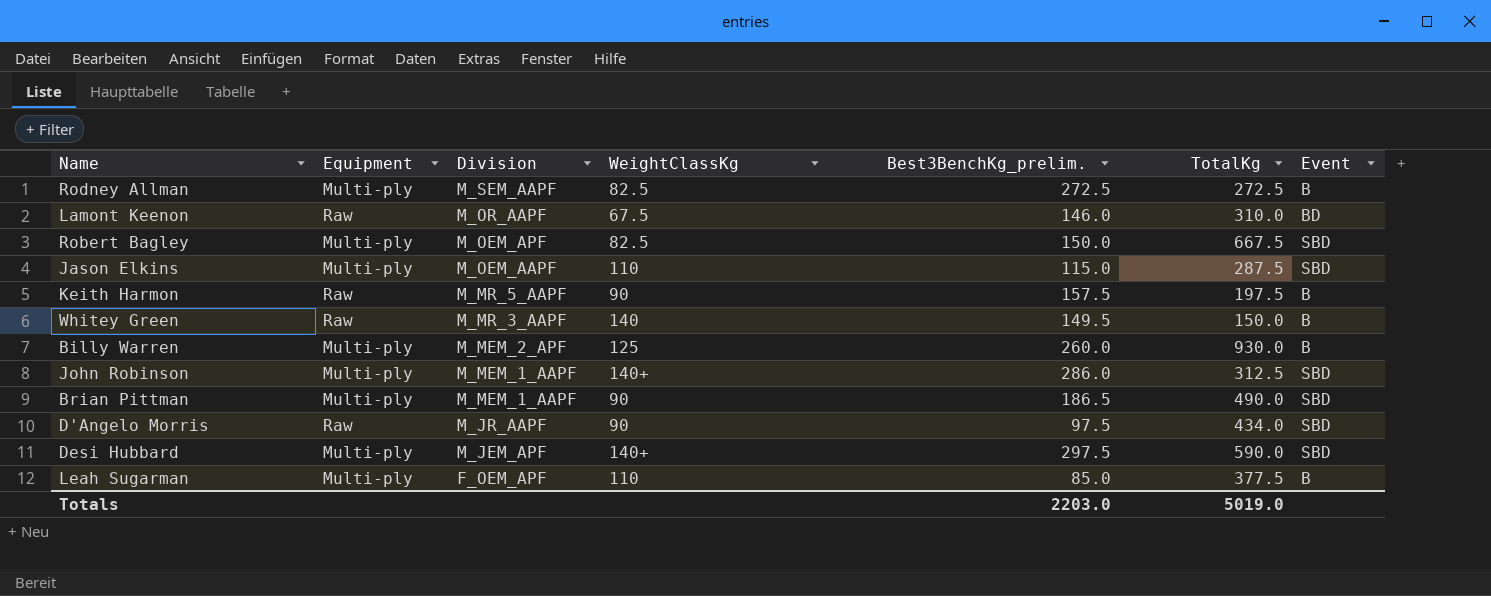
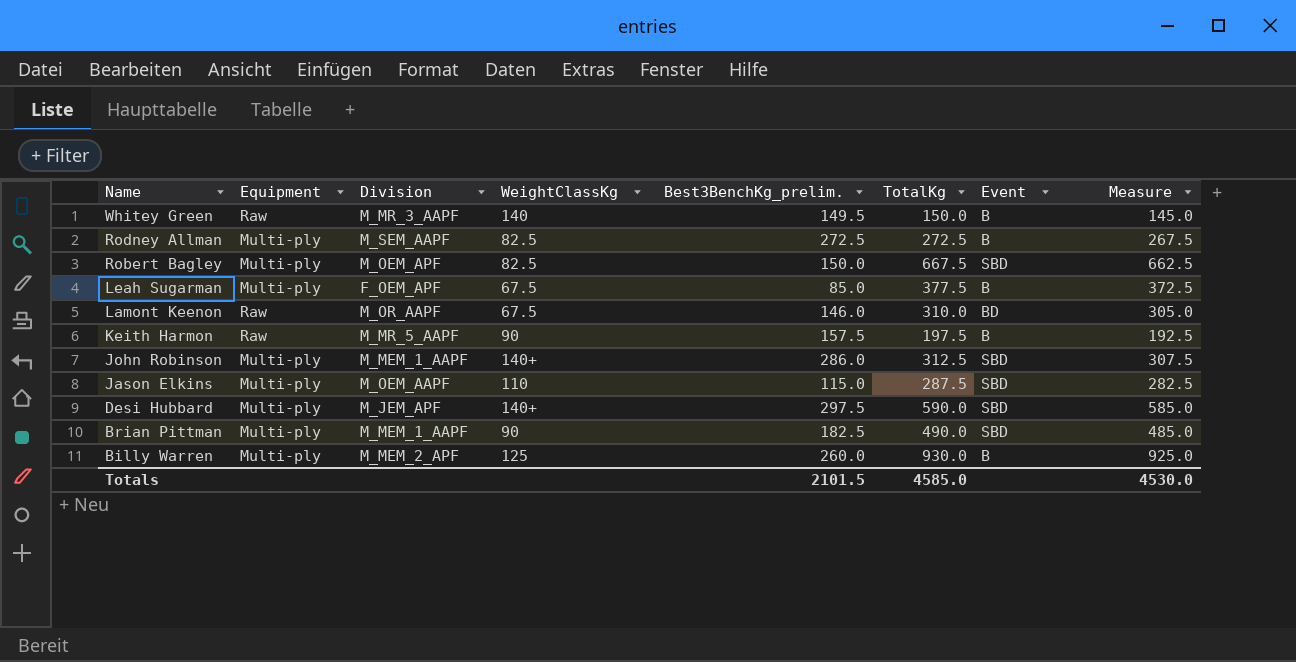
row order: Division descending -> Name descending
column Measure | formula: none -> [TotalKg] - 5
row D'Angelo Morris: Raw | M_JR_AAPF | 90 | 97.5 | 434.0 | SBD -> none
Leah Sugarman | WeightClassKg: 110 -> 67.5
Brian Pittman | Best3BenchKg_prelim.: 186.5 -> 182.5
Totals | Best3BenchKg_prelim.: 2203.0 -> 2101.5
Totals | TotalKg: 5019.0 -> 4585.0

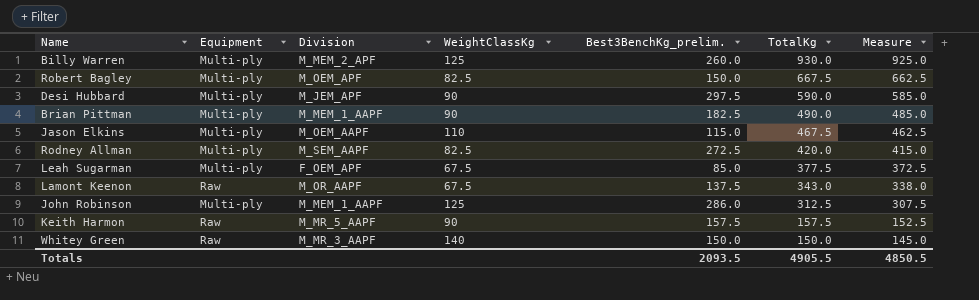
row order: Name descending -> TotalKg descending
column Event | position: 7 -> none
Desi Hubbard | WeightClassKg: 140+ -> 90
Jason Elkins | TotalKg: 287.5 -> 467.5
Jason Elkins | Measure: 282.5 -> 462.5
Rodney Allman | TotalKg: 272.5 -> 420.0
Rodney Allman | Measure: 267.5 -> 415.0
Lamont Keenon | Best3BenchKg_prelim.: 146.0 -> 137.5
Lamont Keenon | TotalKg: 310.0 -> 343.0
Lamont Keenon | Measure: 305.0 -> 338.0
John Robinson | WeightClassKg: 140+ -> 125
Keith Harmon | TotalKg: 197.5 -> 157.5
Keith Harmon | Measure: 192.5 -> 152.5
Whitey Green | Best3BenchKg_prelim.: 149.5 -> 150.0
Totals | Best3BenchKg_prelim.: 2101.5 -> 2093.5
Totals | TotalKg: 4585.0 -> 4905.5
Totals | Measure: 4530.0 -> 4850.5

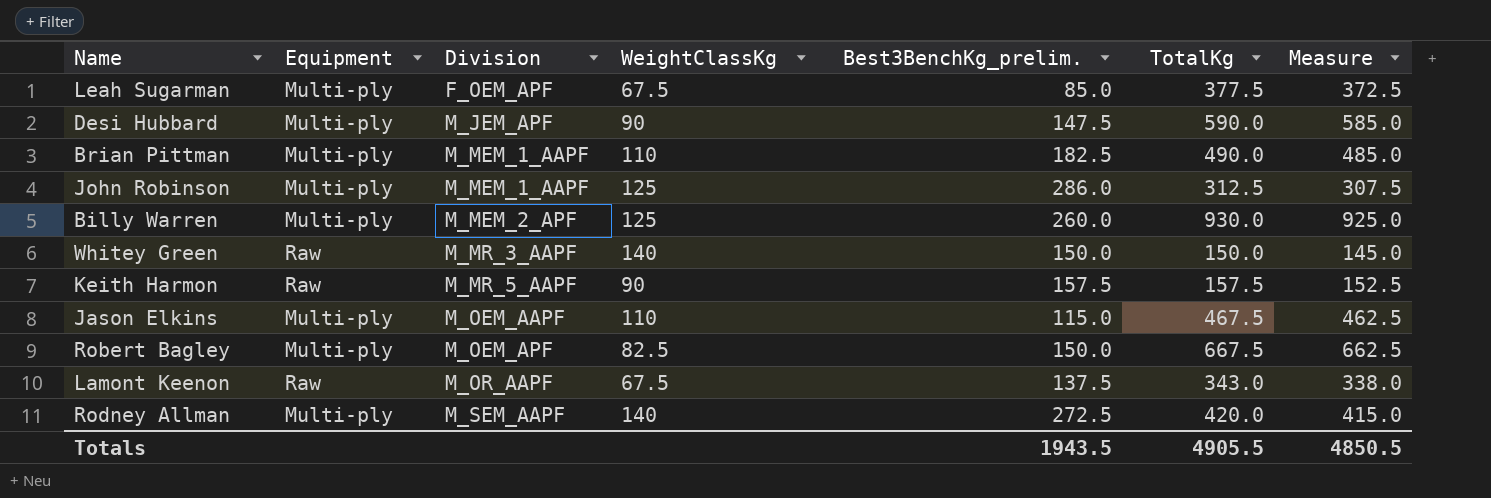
row order: TotalKg descending -> Division ascending
Desi Hubbard | Best3BenchKg_prelim.: 297.5 -> 147.5
Brian Pittman | WeightClassKg: 90 -> 110
Rodney Allman | WeightClassKg: 82.5 -> 140
Totals | Best3BenchKg_prelim.: 2093.5 -> 1943.5

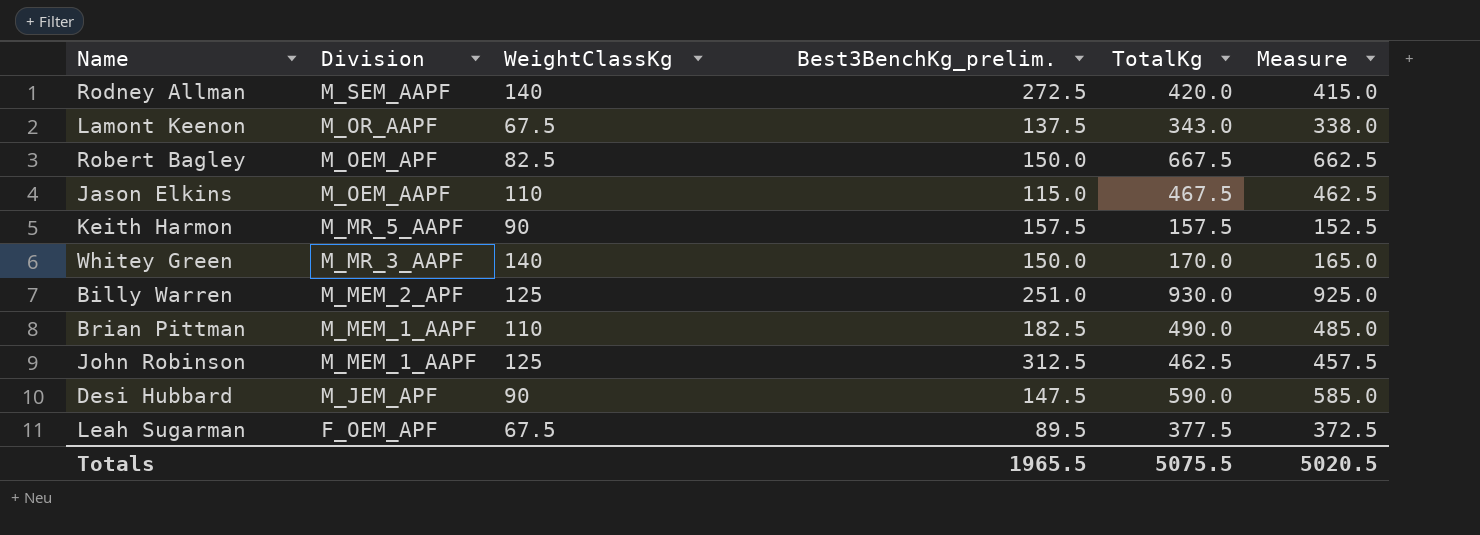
row order: Division ascending -> Division descending
column Equipment | position: 2 -> none
Whitey Green | TotalKg: 150.0 -> 170.0
Whitey Green | Measure: 145.0 -> 165.0
Billy Warren | Best3BenchKg_prelim.: 260.0 -> 251.0
John Robinson | Best3BenchKg_prelim.: 286.0 -> 312.5
John Robinson | TotalKg: 312.5 -> 462.5
John Robinson | Measure: 307.5 -> 457.5
Leah Sugarman | Best3BenchKg_prelim.: 85.0 -> 89.5
Totals | Best3BenchKg_prelim.: 1943.5 -> 1965.5
Totals | TotalKg: 4905.5 -> 5075.5
Totals | Measure: 4850.5 -> 5020.5

